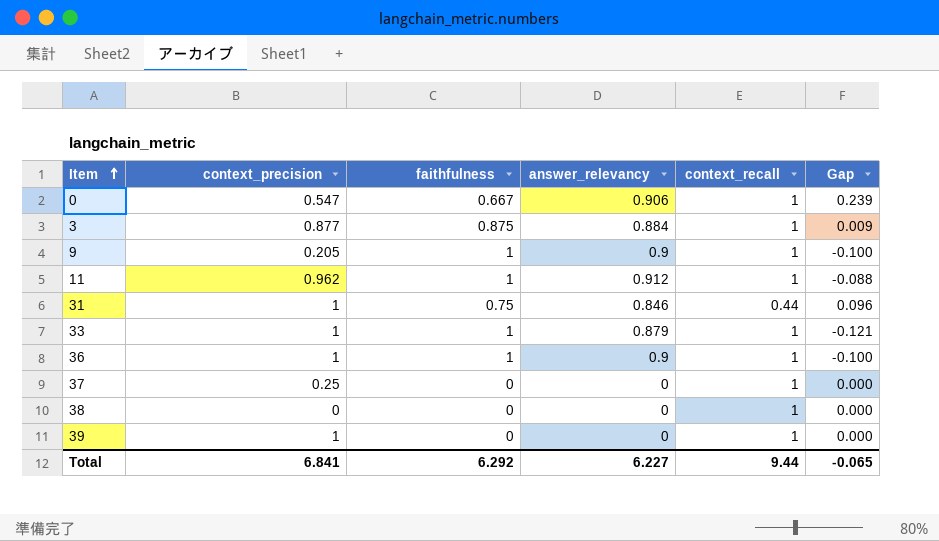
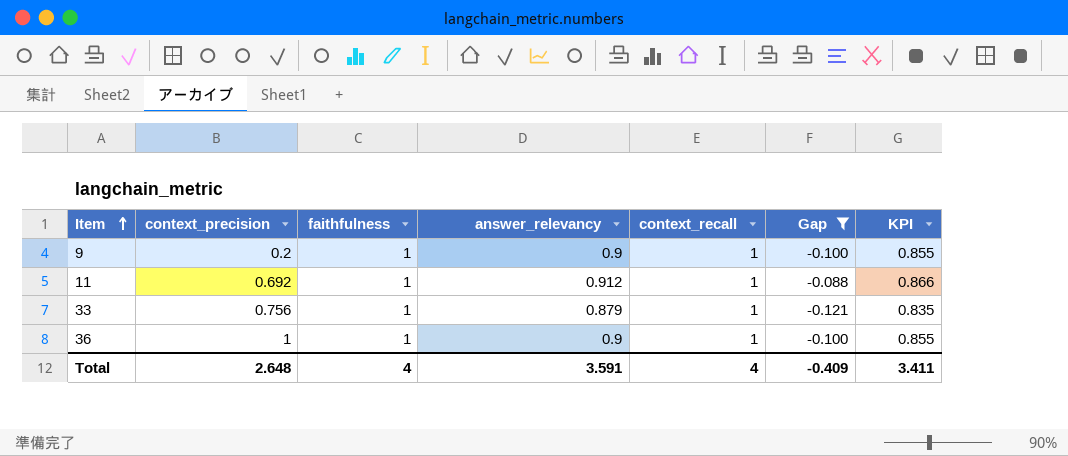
filter: none -> Gap <= -0.088
column KPI | formula: none -> [answer_relevancy] * 0.95
9 | context_precision: 0.205 -> 0.2
11 | context_precision: 0.962 -> 0.692
33 | context_precision: 1 -> 0.756
Total | context_precision: 6.841 -> 2.648
Total | faithfulness: 6.292 -> 4
Total | answer_relevancy: 6.227 -> 3.591
Total | context_recall: 9.44 -> 4
Total | Gap: -0.065 -> -0.409

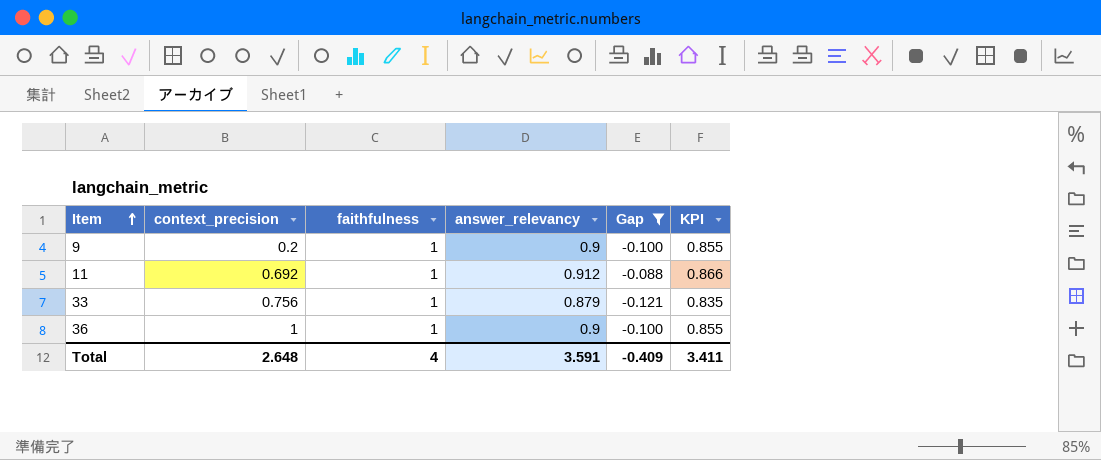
column context_recall | position: 5 -> none

